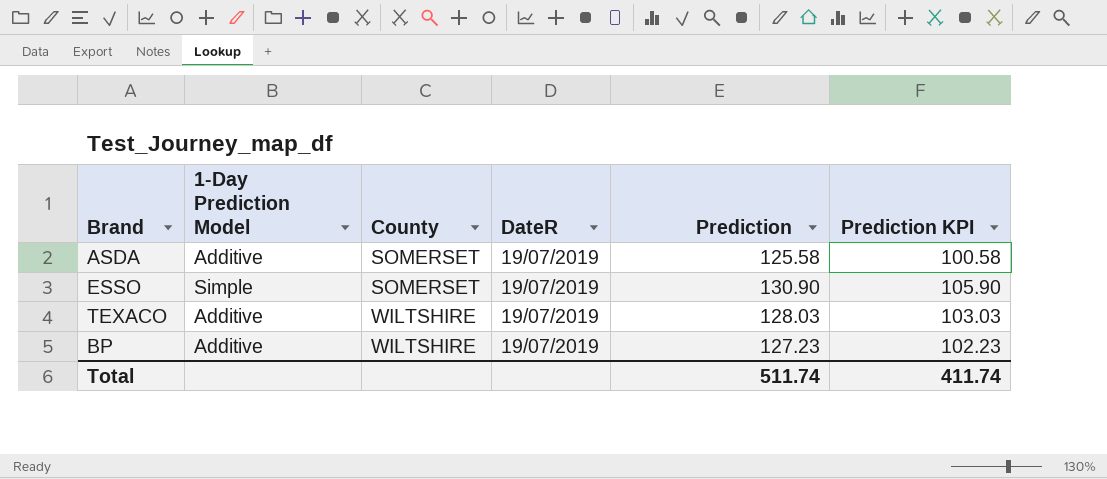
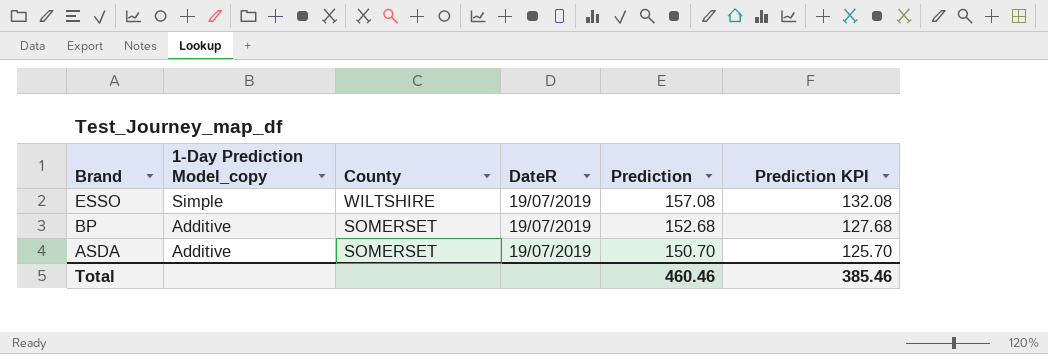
row order: County ascending -> Brand descending
column name: 1-Day Prediction Model -> 1-Day Prediction Model_copy
row TEXACO: Additive | WILTSHIRE | 19/07/2019 | 128.03 | 103.03 -> none
ESSO | County: SOMERSET -> WILTSHIRE
ESSO | Prediction: 130.90 -> 157.08
ESSO | Prediction KPI: 105.90 -> 132.08
BP | County: WILTSHIRE -> SOMERSET
BP | Prediction: 127.23 -> 152.68
BP | Prediction KPI: 102.23 -> 127.68
ASDA | Prediction: 125.58 -> 150.70
ASDA | Prediction KPI: 100.58 -> 125.70
Total | Prediction: 511.74 -> 460.46
Total | Prediction KPI: 411.74 -> 385.46

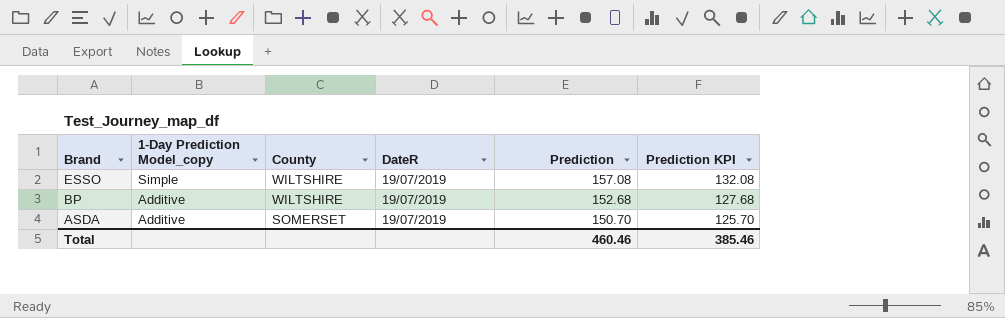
BP | County: SOMERSET -> WILTSHIRE

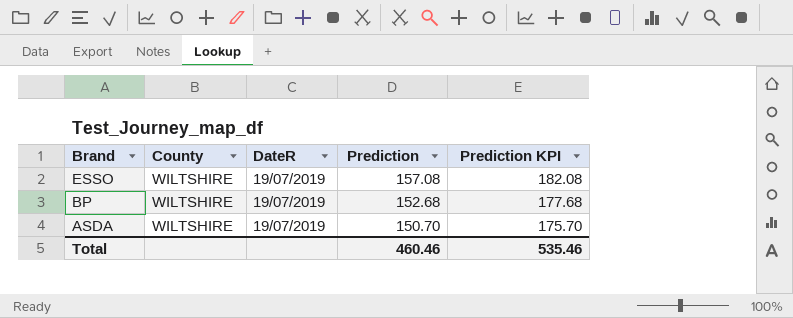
column 1-Day Prediction Model_copy | position: 2 -> none
column Prediction KPI | formula: [Prediction] - 25 -> [Prediction] + 25
ASDA | County: SOMERSET -> WILTSHIRE
Total | Prediction KPI: 385.46 -> 535.46

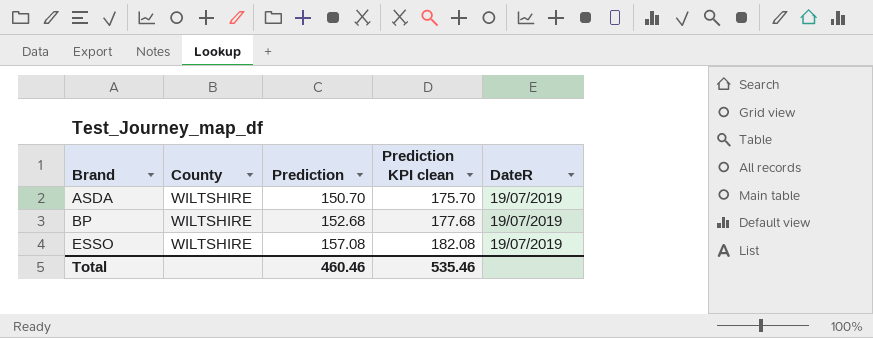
row order: Brand descending -> Brand ascending
column name: Prediction KPI -> Prediction KPI clean
column DateR | position: 3 -> 5

